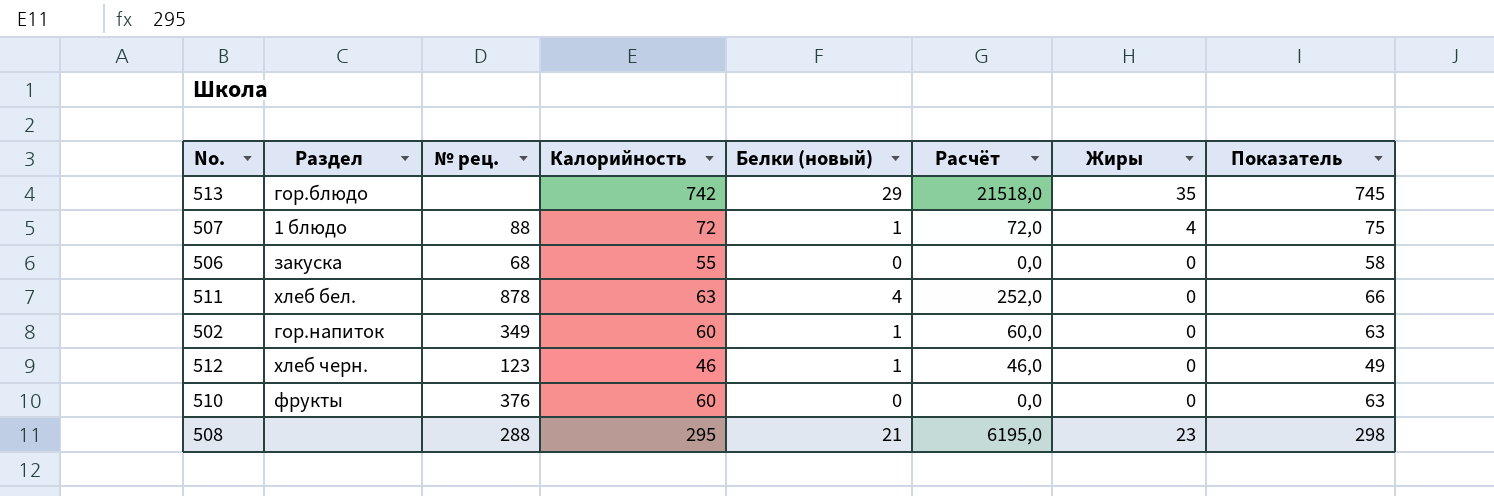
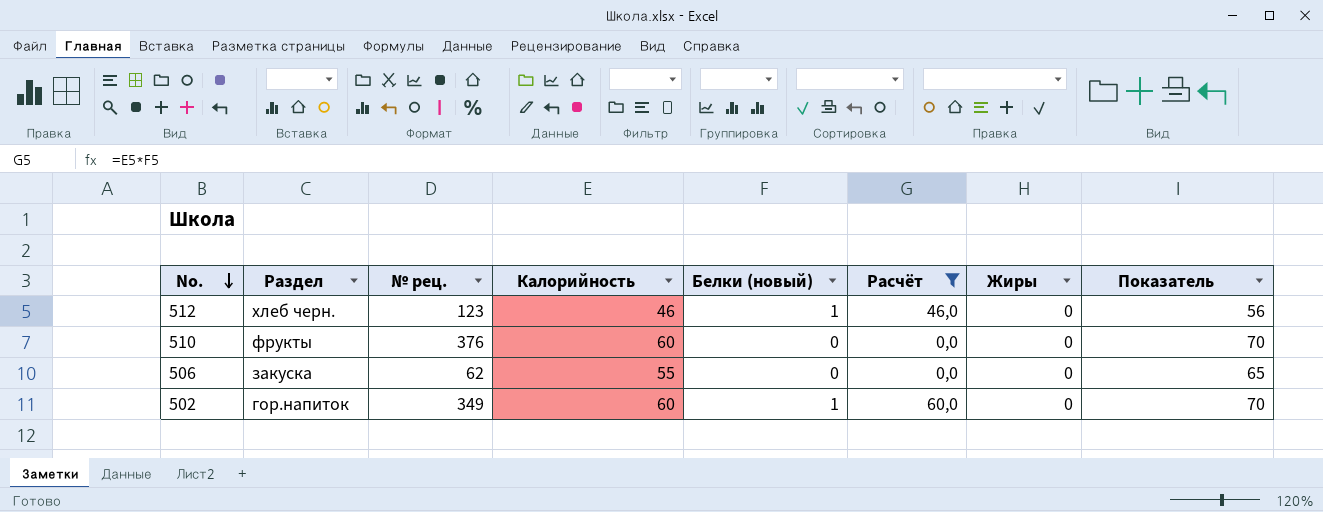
filter: none -> Расчёт <= 60,0
row order: none -> No. descending
column Показатель | formula: [Калорийность] + 3 -> [Калорийность] + 10
506 | № рец.: 68 -> 62

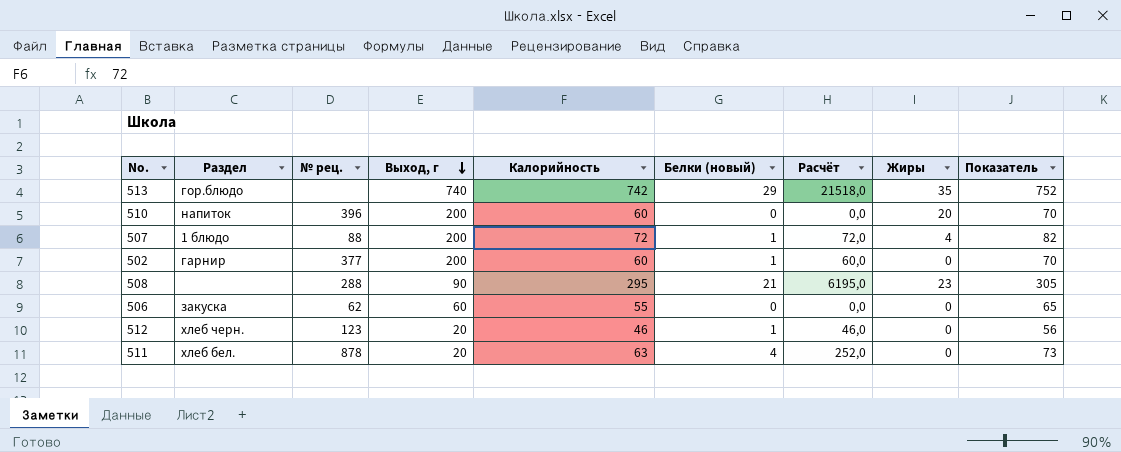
filter: Расчёт <= 60,0 -> none
row order: No. descending -> Выход, г descending
column Выход, г | position: none -> 4
510 | Раздел: фрукты -> напиток
510 | № рец.: 376 -> 396
510 | Жиры: 0 -> 20
502 | Раздел: гор.напиток -> гарнир
502 | № рец.: 349 -> 377

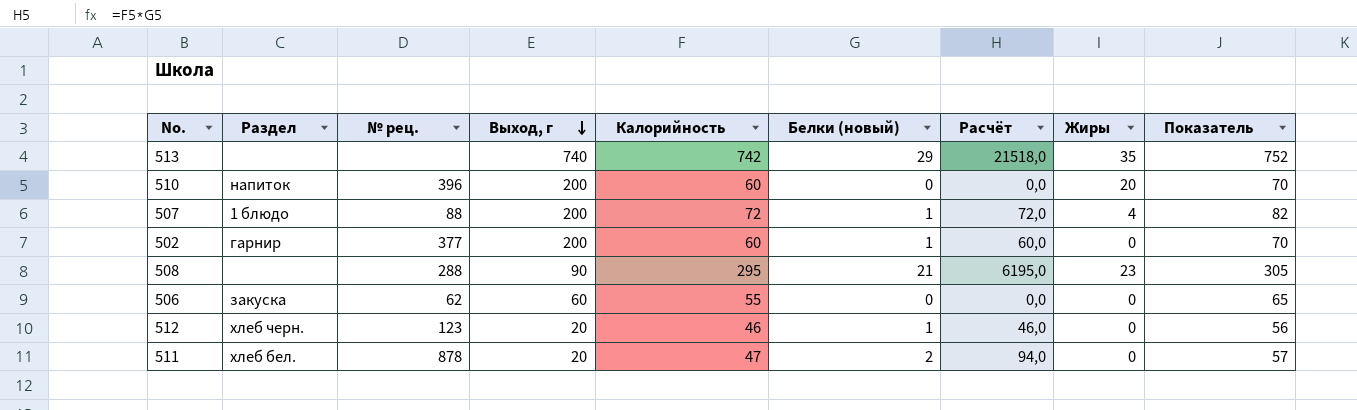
513 | Раздел: гор.блюдо -> none
511 | Калорийность: 63 -> 47
511 | Белки (новый): 4 -> 2
511 | Расчёт: 252,0 -> 94,0
511 | Показатель: 73 -> 57

